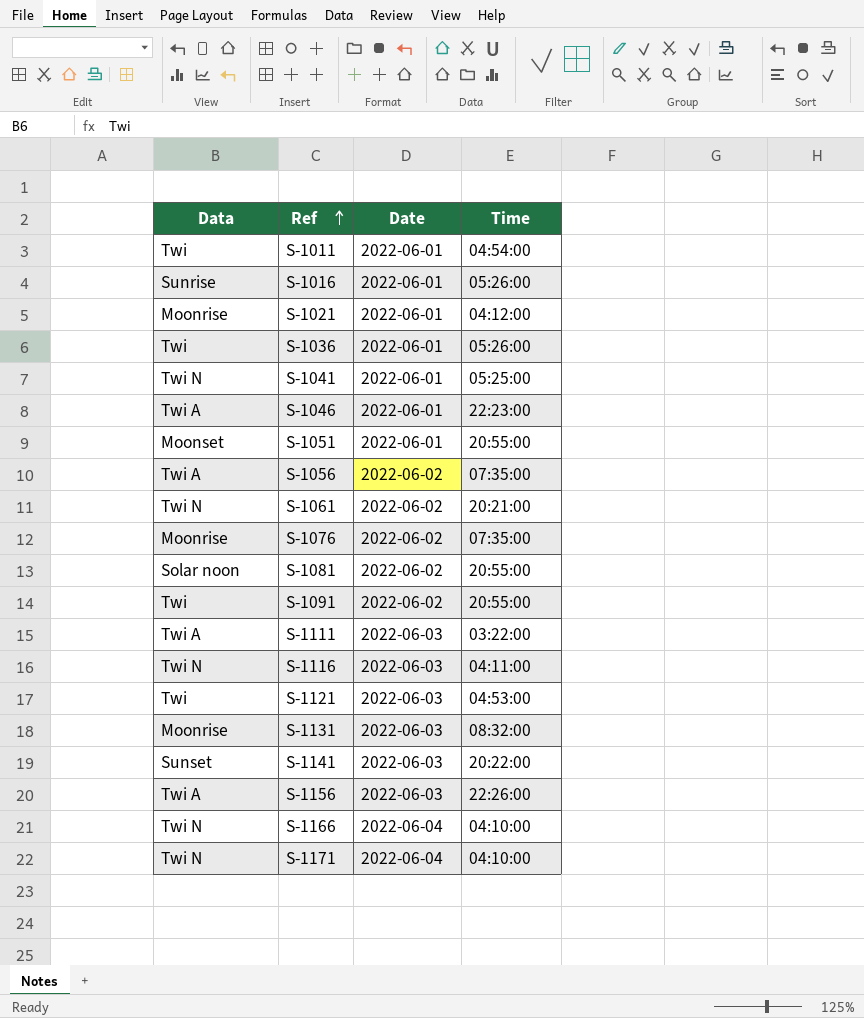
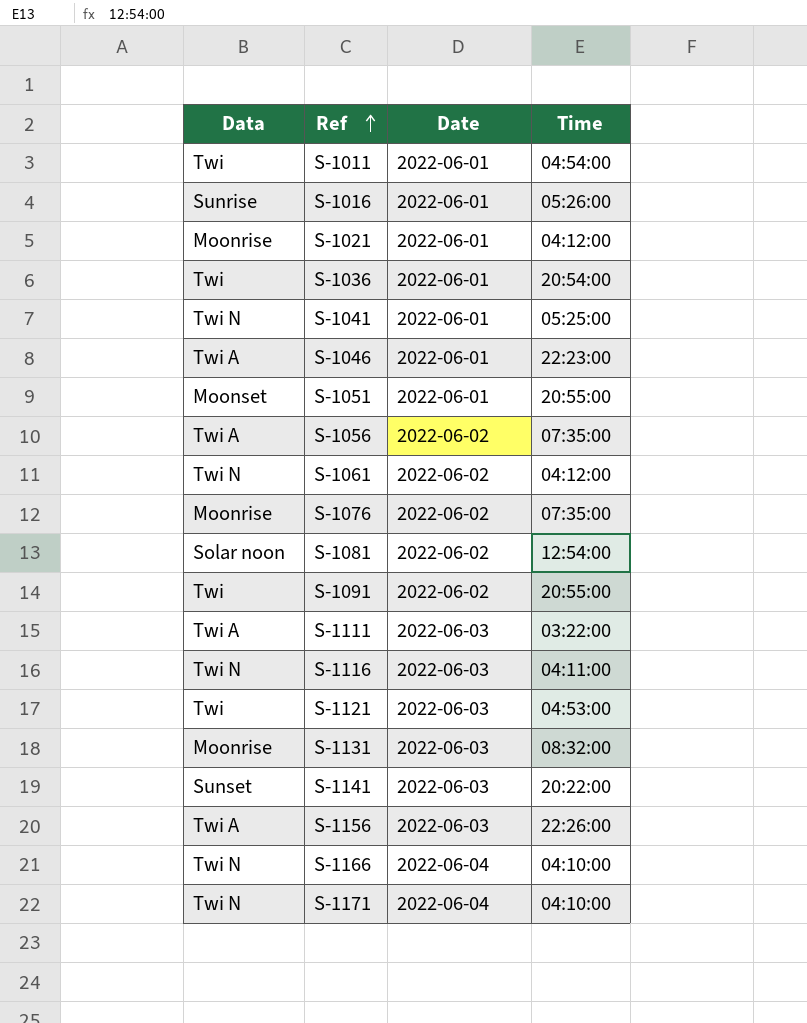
S-1036 | Time: 05:26:00 -> 20:54:00
S-1061 | Time: 20:21:00 -> 04:12:00
S-1081 | Time: 20:55:00 -> 12:54:00

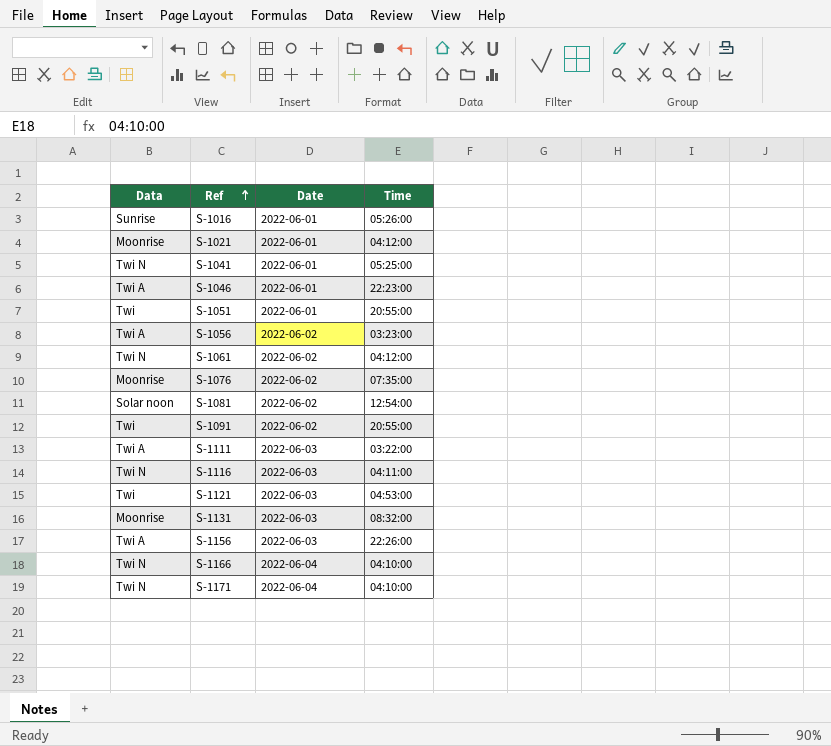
row S-1011: Twi | 2022-06-01 | 04:54:00 -> none
row S-1036: Twi | 2022-06-01 | 20:54:00 -> none
row S-1141: Sunset | 2022-06-03 | 20:22:00 -> none
S-1051 | Data: Moonset -> Twi
S-1056 | Time: 07:35:00 -> 03:23:00

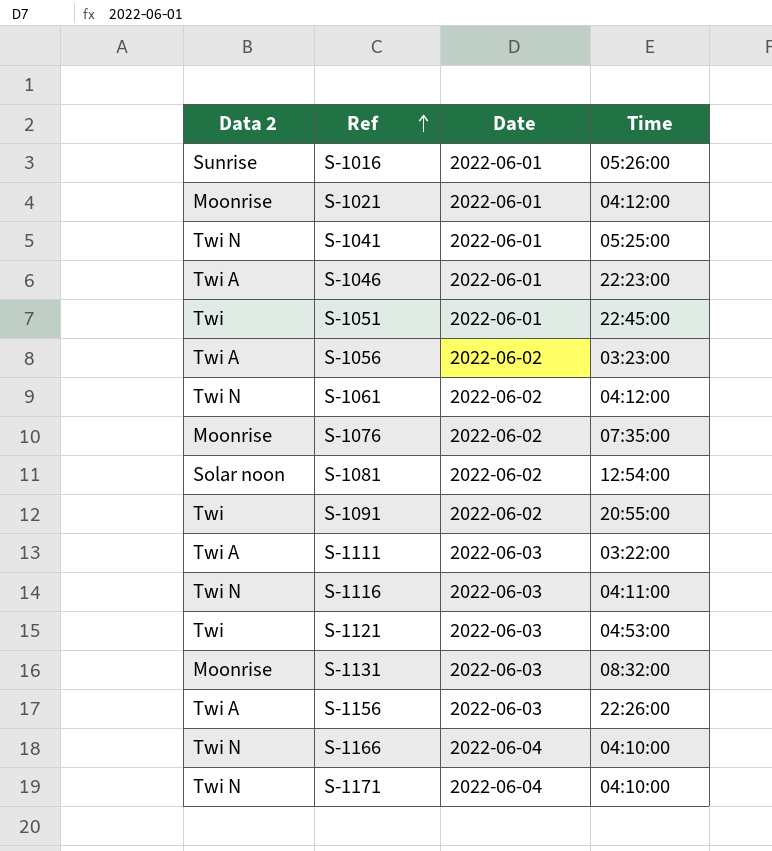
column name: Data -> Data 2
S-1051 | Time: 20:55:00 -> 22:45:00

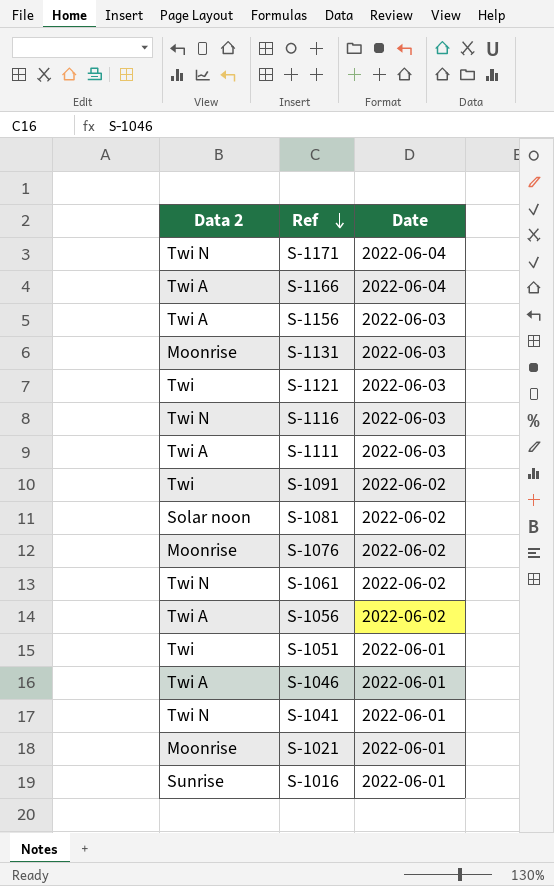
row order: Ref ascending -> Ref descending
column Time | position: 4 -> none
S-1166 | Data 2: Twi N -> Twi A

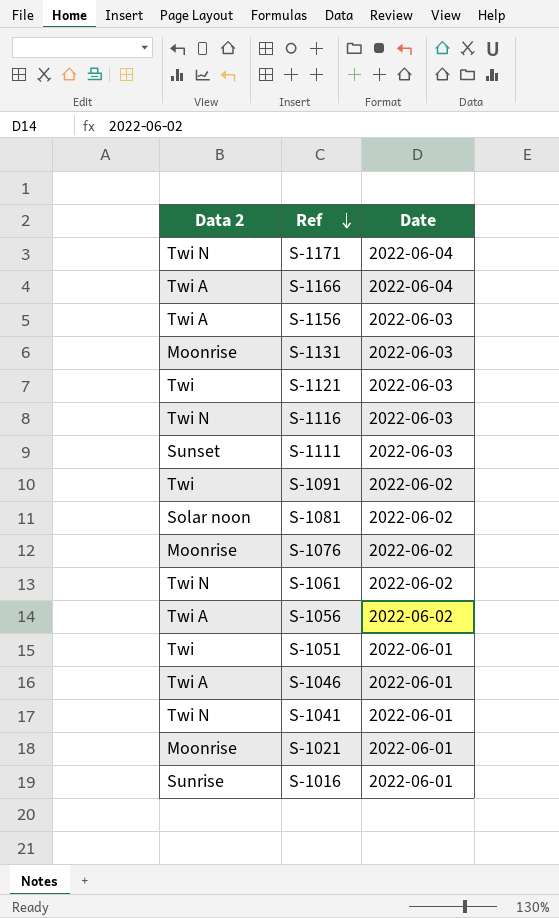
S-1111 | Data 2: Twi A -> Sunset

